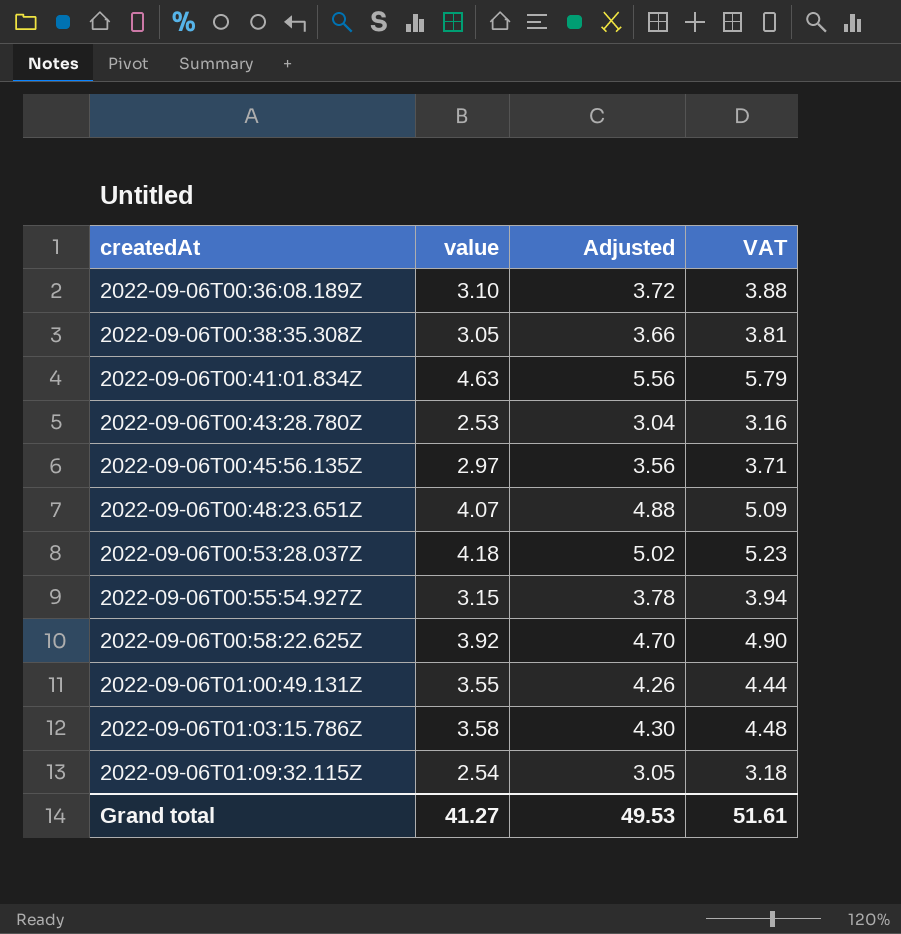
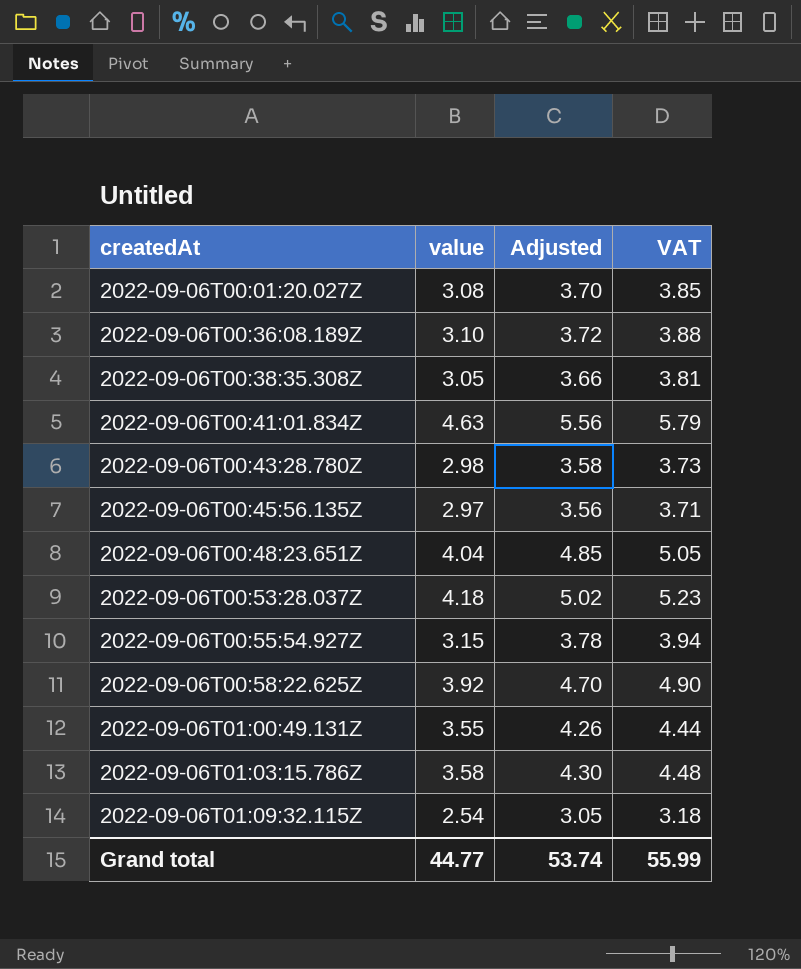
row 2022-09-06T00:01:20.027Z: none -> 3.08 | 3.70 | 3.85
2022-09-06T00:43:28.780Z | value: 2.53 -> 2.98
2022-09-06T00:43:28.780Z | Adjusted: 3.04 -> 3.58
2022-09-06T00:43:28.780Z | VAT: 3.16 -> 3.73
2022-09-06T00:48:23.651Z | value: 4.07 -> 4.04
2022-09-06T00:48:23.651Z | Adjusted: 4.88 -> 4.85
2022-09-06T00:48:23.651Z | VAT: 5.09 -> 5.05
Grand total | value: 41.27 -> 44.77
Grand total | Adjusted: 49.53 -> 53.74
Grand total | VAT: 51.61 -> 55.99

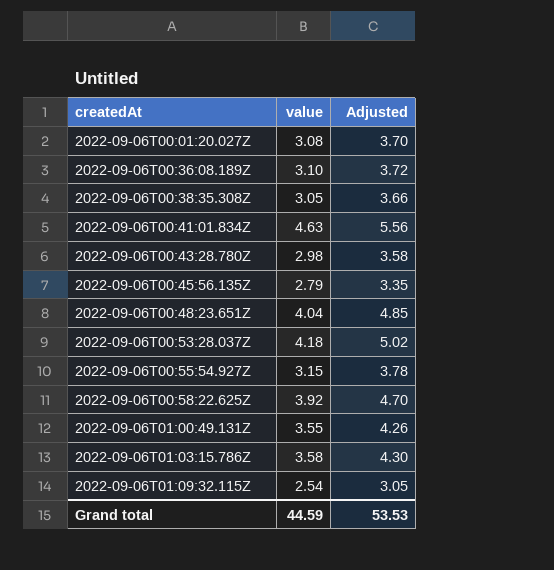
column VAT | formula: [value] * 1.25 -> none
2022-09-06T00:45:56.135Z | value: 2.97 -> 2.79
2022-09-06T00:45:56.135Z | Adjusted: 3.56 -> 3.35
Grand total | value: 44.77 -> 44.59
Grand total | Adjusted: 53.74 -> 53.53

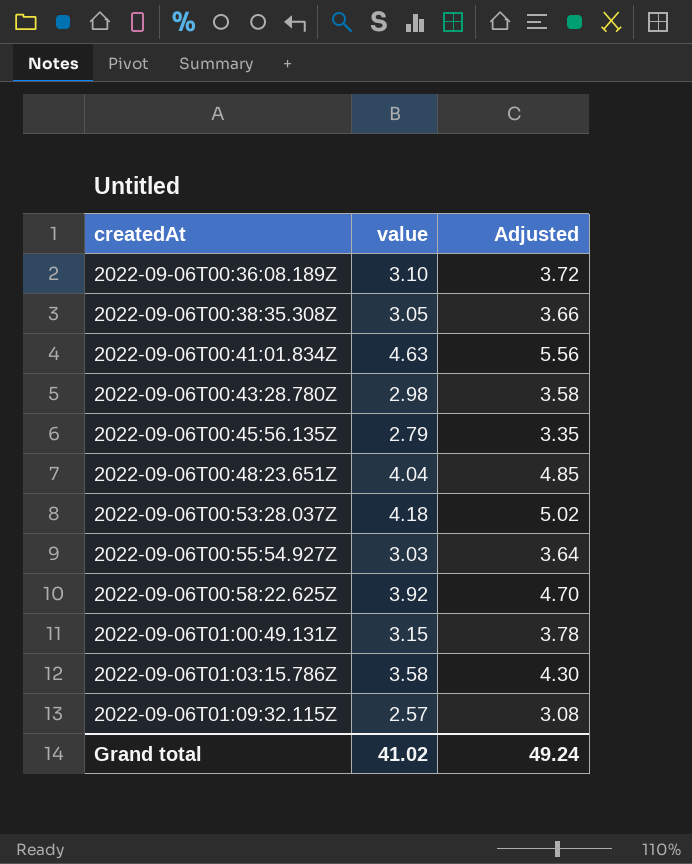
row 2022-09-06T00:01:20.027Z: 3.08 | 3.70 -> none
2022-09-06T00:55:54.927Z | value: 3.15 -> 3.03
2022-09-06T00:55:54.927Z | Adjusted: 3.78 -> 3.64
2022-09-06T01:00:49.131Z | value: 3.55 -> 3.15
2022-09-06T01:00:49.131Z | Adjusted: 4.26 -> 3.78
2022-09-06T01:09:32.115Z | value: 2.54 -> 2.57
2022-09-06T01:09:32.115Z | Adjusted: 3.05 -> 3.08
Grand total | value: 44.59 -> 41.02
Grand total | Adjusted: 53.53 -> 49.24

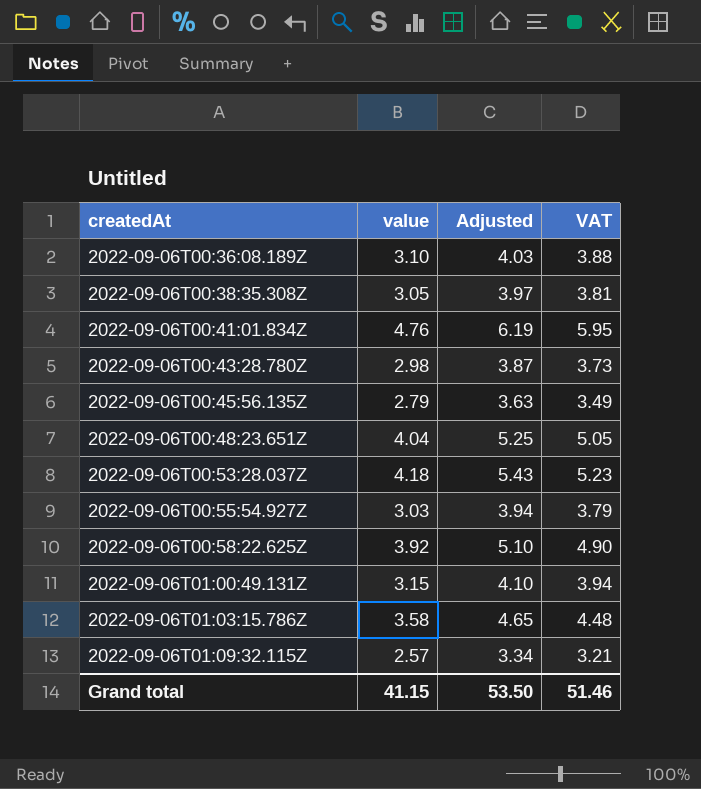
column Adjusted | formula: [value] * 1.2 -> [value] * 1.3
column VAT | formula: none -> [value] * 1.25
2022-09-06T00:41:01.834Z | value: 4.63 -> 4.76
Grand total | value: 41.02 -> 41.15
Grand total | Adjusted: 49.24 -> 53.50

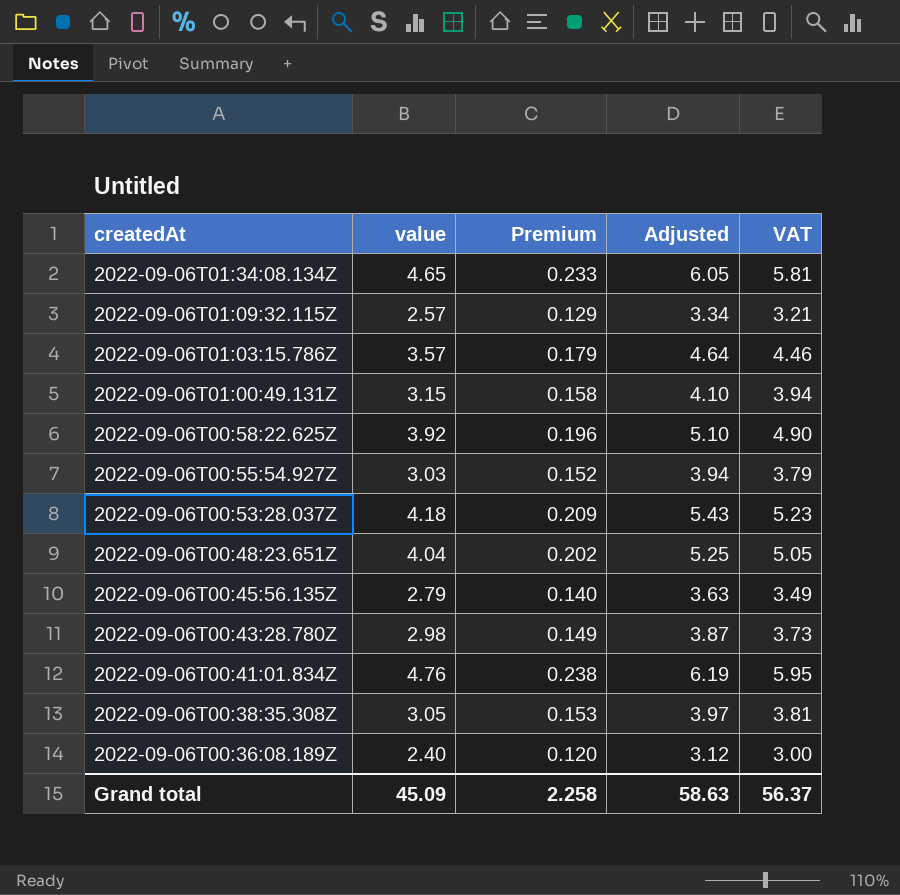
row order: createdAt ascending -> createdAt descending
column Premium | formula: none -> [value] * 0.05
row 2022-09-06T01:34:08.134Z: none -> 4.65 | 0.233 | 6.05 | 5.81
2022-09-06T01:03:15.786Z | value: 3.58 -> 3.57
2022-09-06T01:03:15.786Z | Adjusted: 4.65 -> 4.64
2022-09-06T01:03:15.786Z | VAT: 4.48 -> 4.46
2022-09-06T00:36:08.189Z | value: 3.10 -> 2.40
2022-09-06T00:36:08.189Z | Adjusted: 4.03 -> 3.12
2022-09-06T00:36:08.189Z | VAT: 3.88 -> 3.00
Grand total | value: 41.15 -> 45.09
Grand total | Adjusted: 53.50 -> 58.63
Grand total | VAT: 51.46 -> 56.37

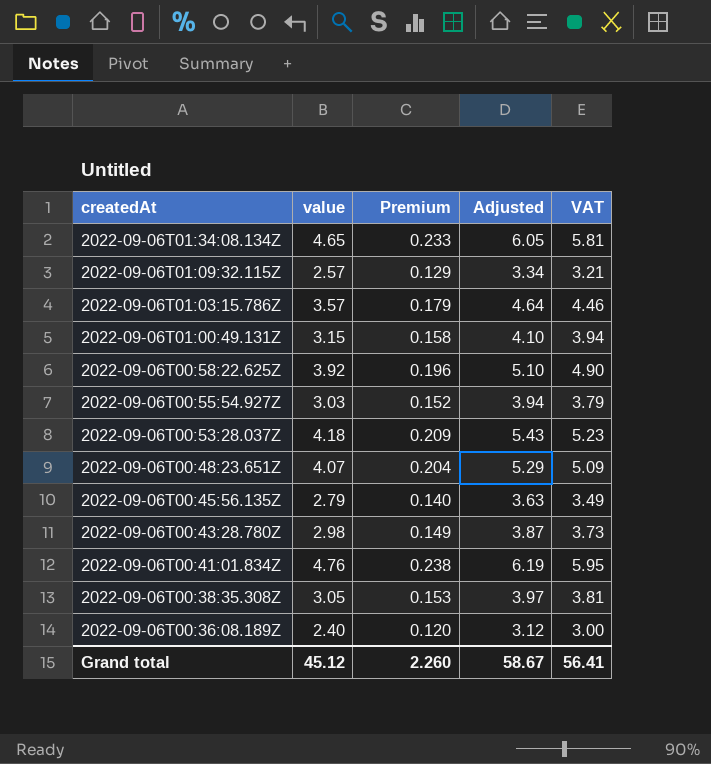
2022-09-06T00:48:23.651Z | value: 4.04 -> 4.07
2022-09-06T00:48:23.651Z | Premium: 0.202 -> 0.204
2022-09-06T00:48:23.651Z | Adjusted: 5.25 -> 5.29
2022-09-06T00:48:23.651Z | VAT: 5.05 -> 5.09
Grand total | value: 45.09 -> 45.12
Grand total | Premium: 2.258 -> 2.260
Grand total | Adjusted: 58.63 -> 58.67
Grand total | VAT: 56.37 -> 56.41

